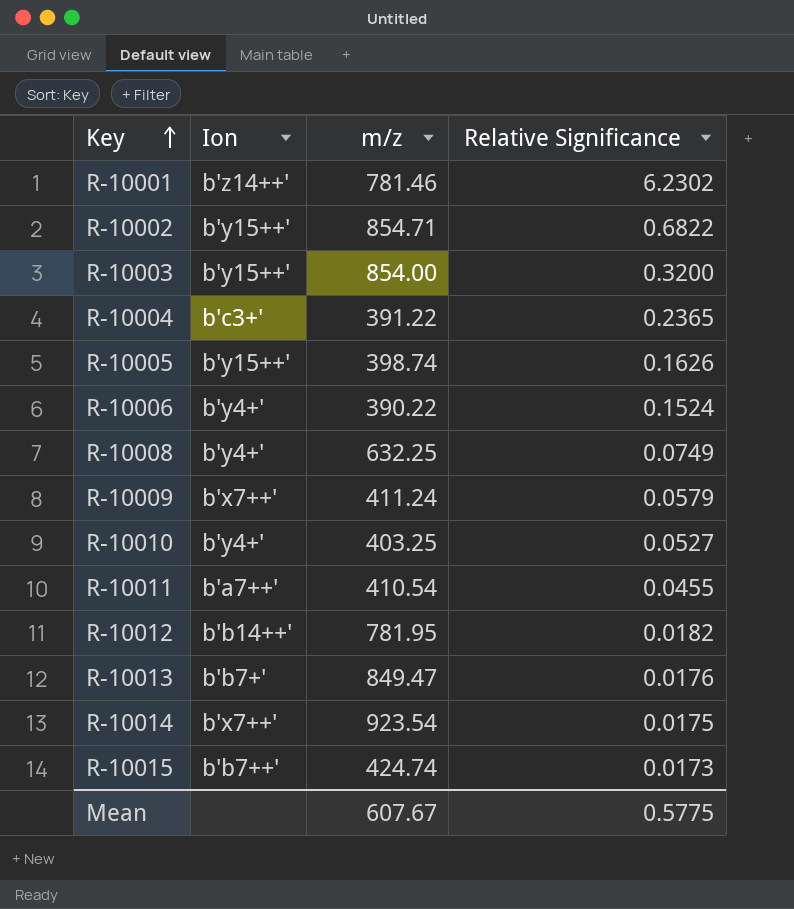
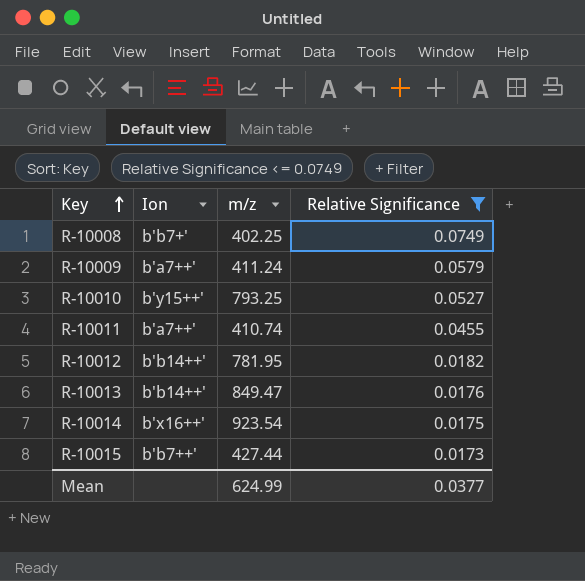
filter: none -> Relative Significance <= 0.0749
R-10008 | Ion: b'y4+' -> b'b7+'
R-10008 | m/z: 632.25 -> 402.25
R-10009 | Ion: b'x7++' -> b'a7++'
R-10010 | Ion: b'y4+' -> b'y15++'
R-10010 | m/z: 403.25 -> 793.25
R-10011 | m/z: 410.54 -> 410.74
R-10013 | Ion: b'b7+' -> b'b14++'
R-10014 | Ion: b'x7++' -> b'x16++'
R-10015 | m/z: 424.74 -> 427.44
Mean | m/z: 607.67 -> 624.99
Mean | Relative Significance: 0.5775 -> 0.0377

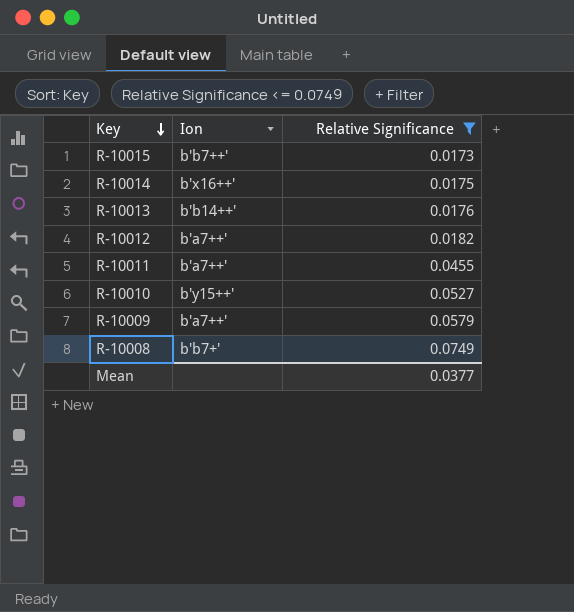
row order: Key ascending -> Key descending
column m/z | position: 3 -> none
R-10012 | Ion: b'b14++' -> b'a7++'

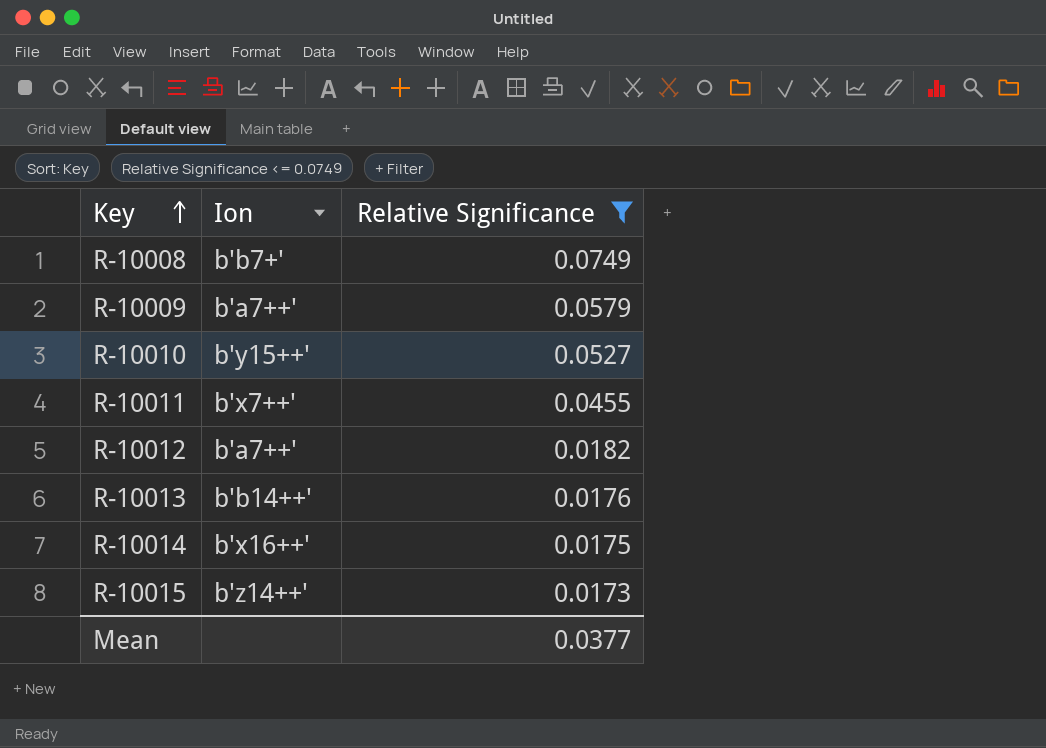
row order: Key descending -> Key ascending
R-10011 | Ion: b'a7++' -> b'x7++'
R-10015 | Ion: b'b7++' -> b'z14++'

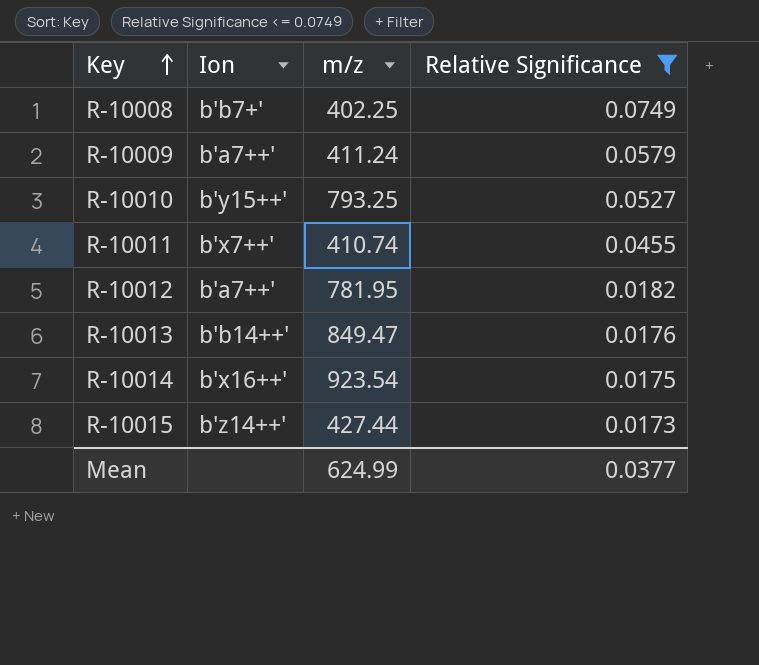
column m/z | position: none -> 3

